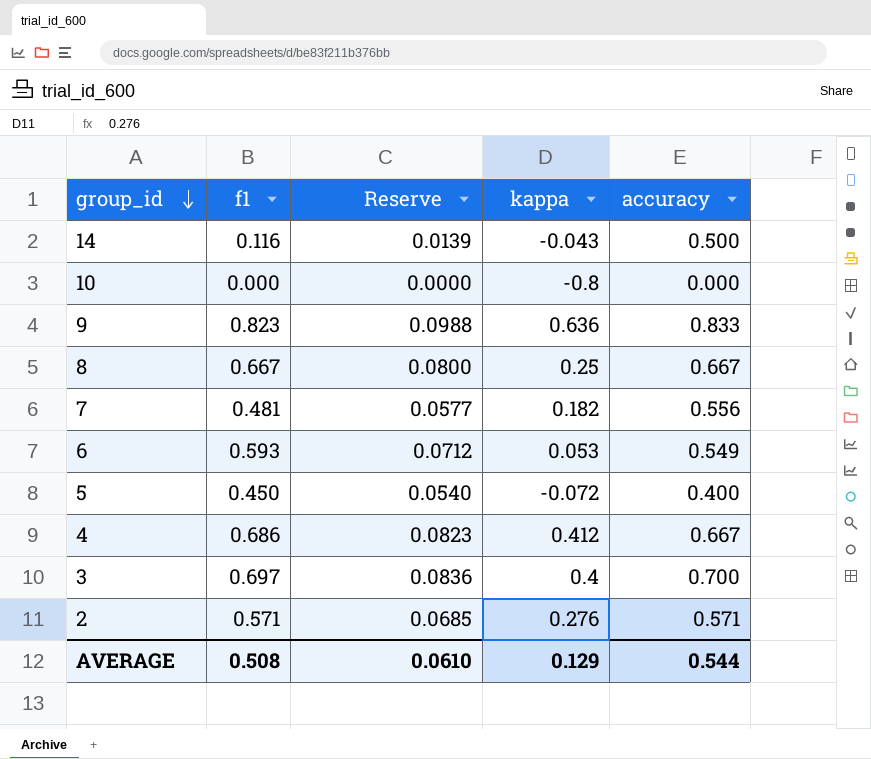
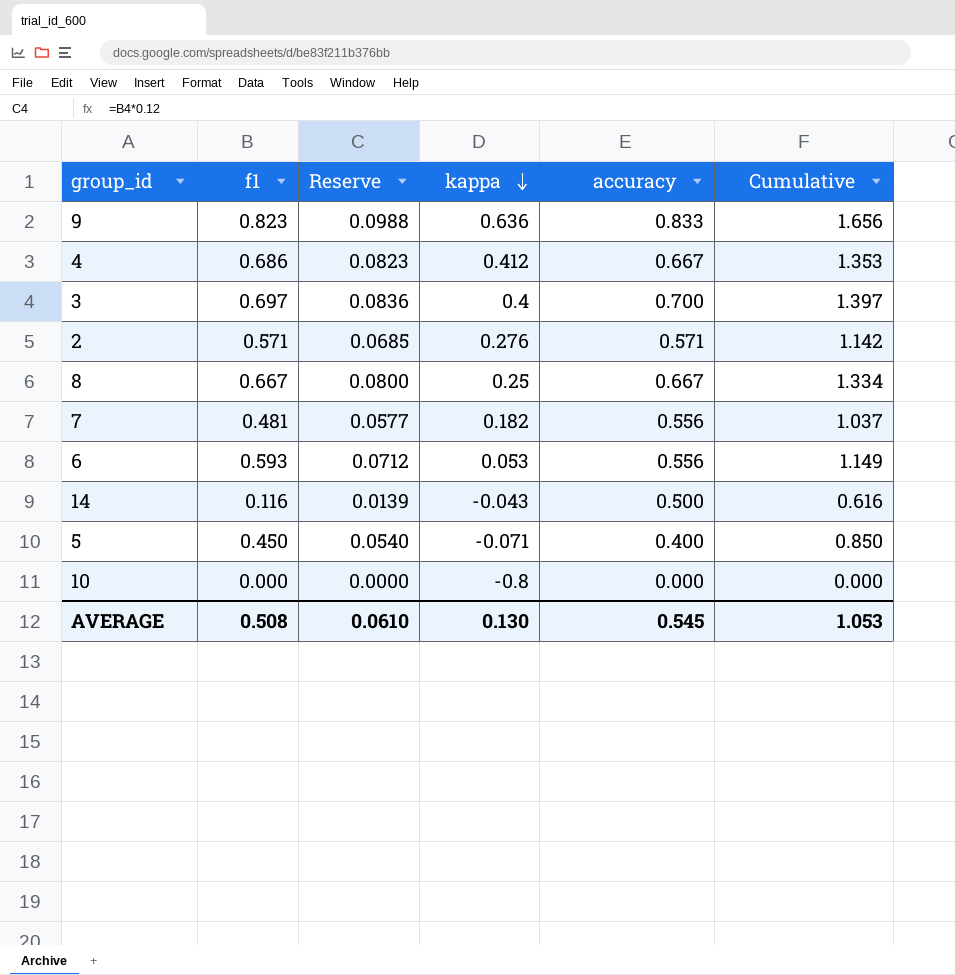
row order: group_id descending -> kappa descending
column Cumulative | formula: none -> [f1] + [accuracy]
6 | accuracy: 0.549 -> 0.556
5 | kappa: -0.072 -> -0.071
AVERAGE | kappa: 0.129 -> 0.130
AVERAGE | accuracy: 0.544 -> 0.545

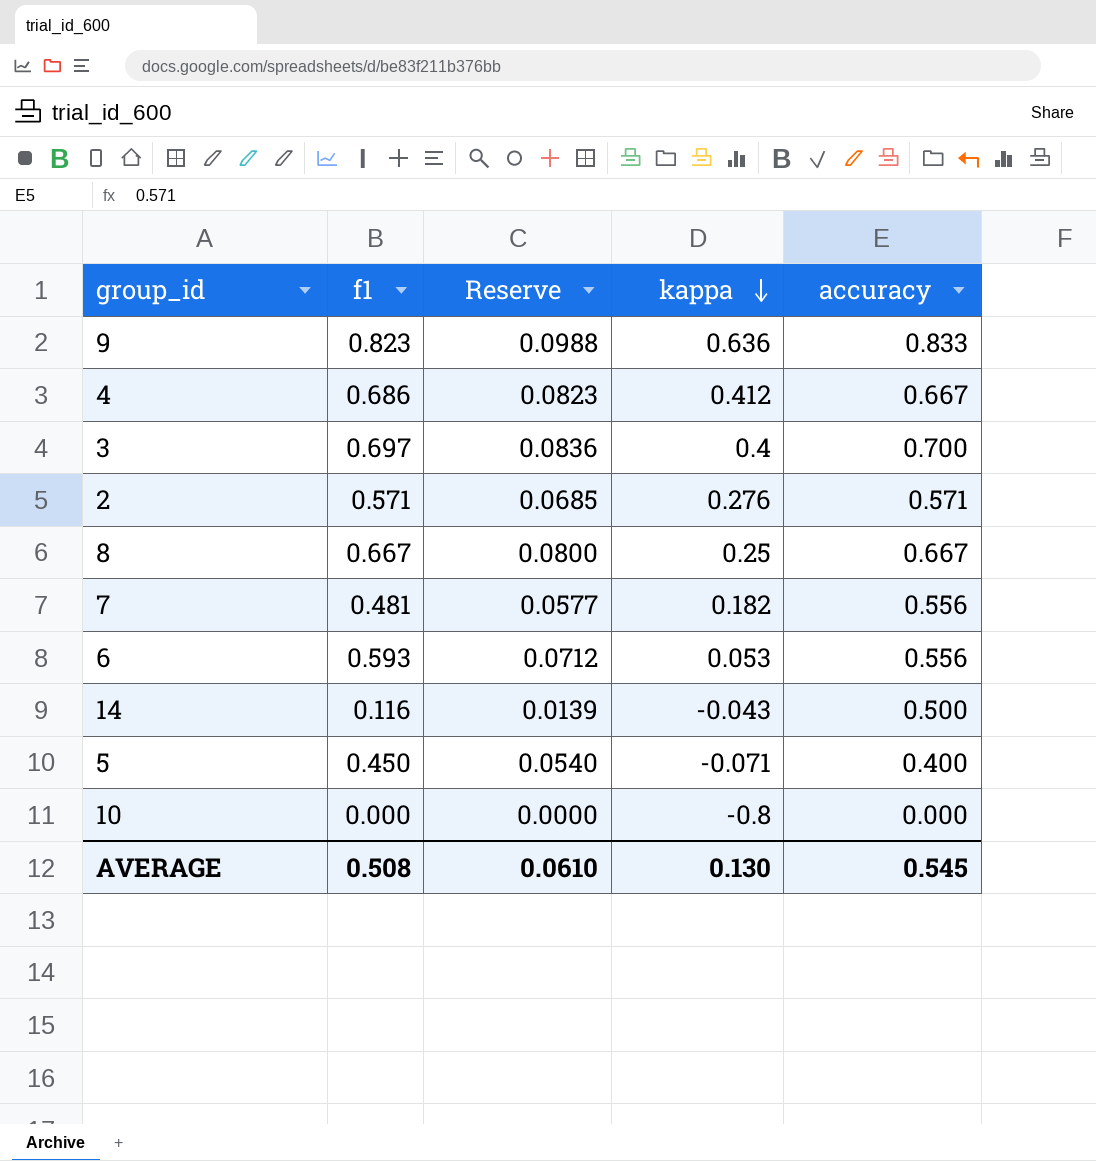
column Cumulative | formula: [f1] + [accuracy] -> none

